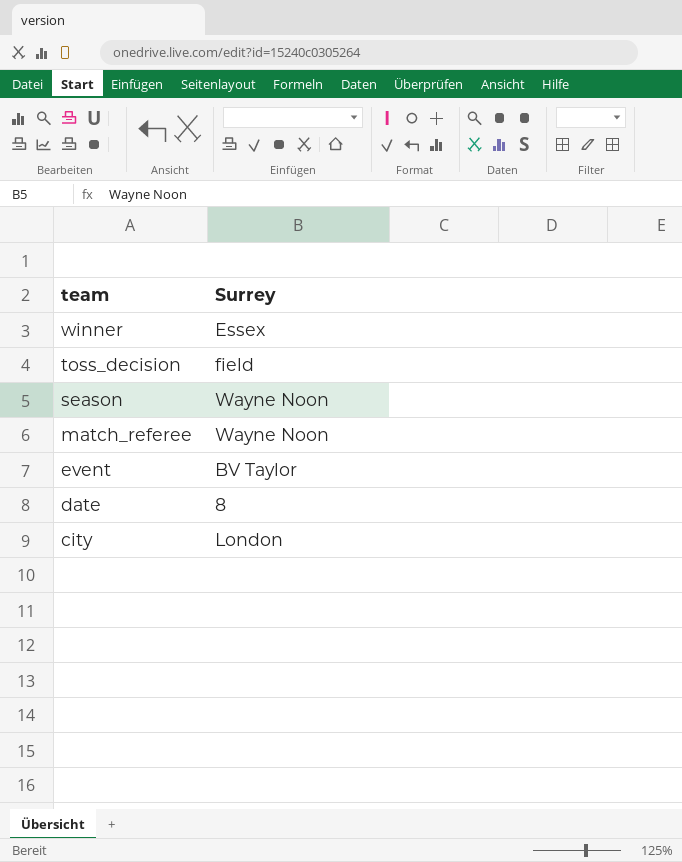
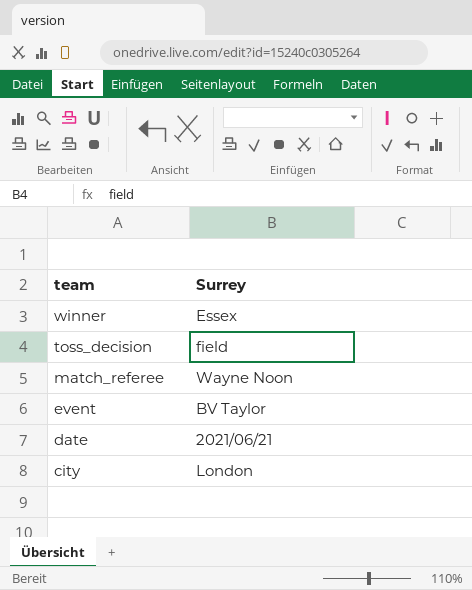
row season: Wayne Noon -> none
date | Surrey: 8 -> 2021/06/21

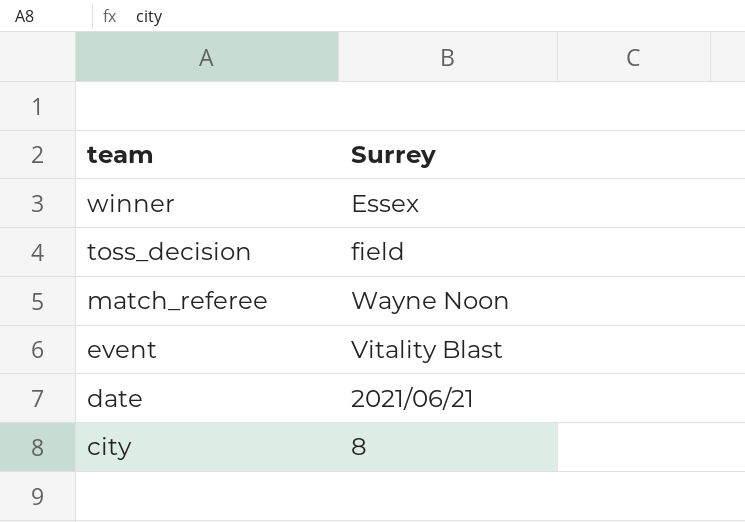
event | Surrey: BV Taylor -> Vitality Blast
city | Surrey: London -> 8

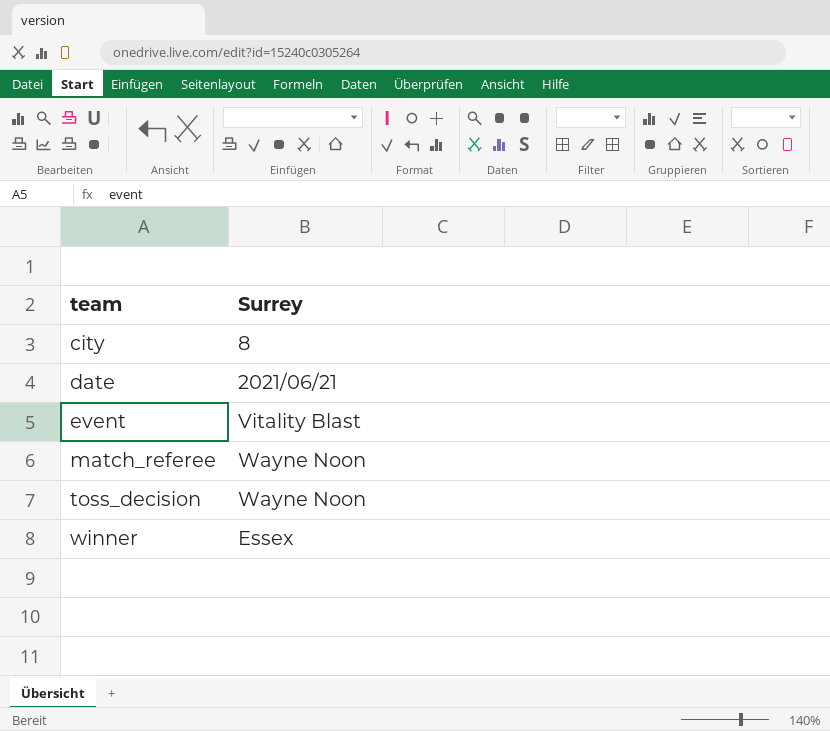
row order: team descending -> team ascending
toss_decision | Surrey: field -> Wayne Noon

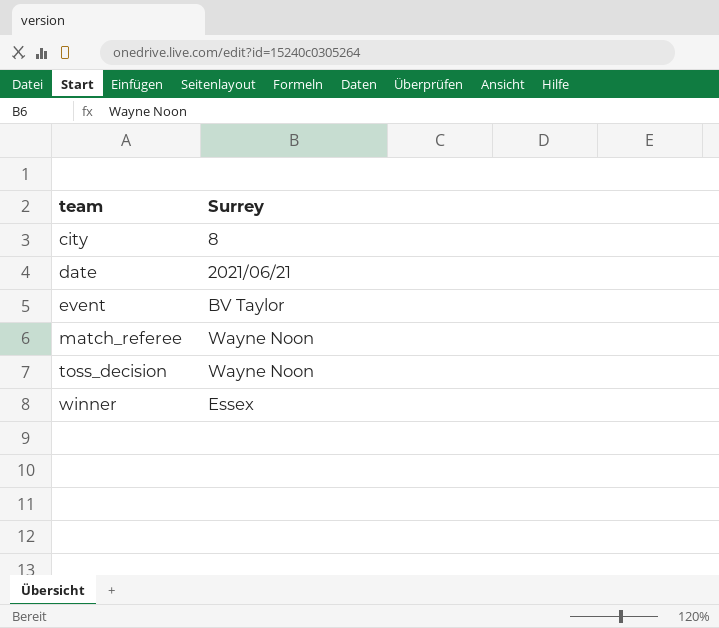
event | Surrey: Vitality Blast -> BV Taylor

